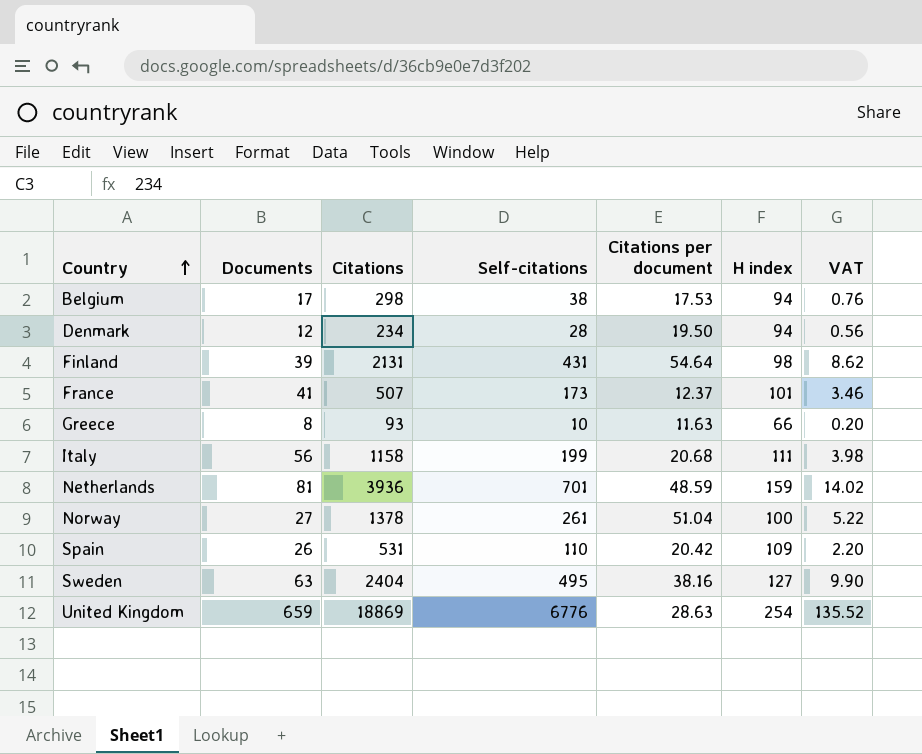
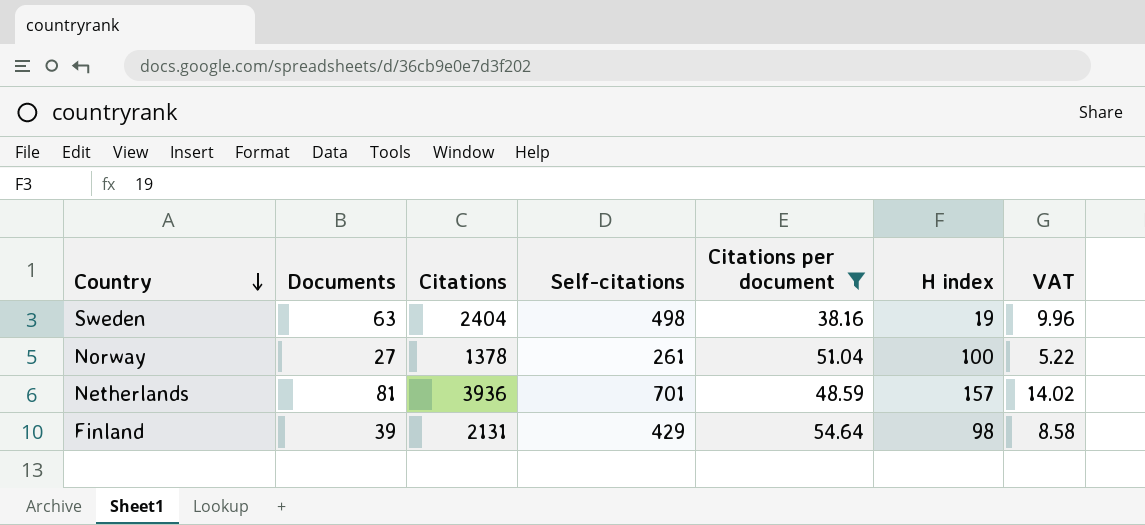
filter: none -> Citations per document >= 38.16
row order: Country ascending -> Country descending
Sweden | Self-citations: 495 -> 498
Sweden | H index: 127 -> 19
Sweden | VAT: 9.90 -> 9.96
Netherlands | H index: 159 -> 157
Finland | Self-citations: 431 -> 429
Finland | VAT: 8.62 -> 8.58

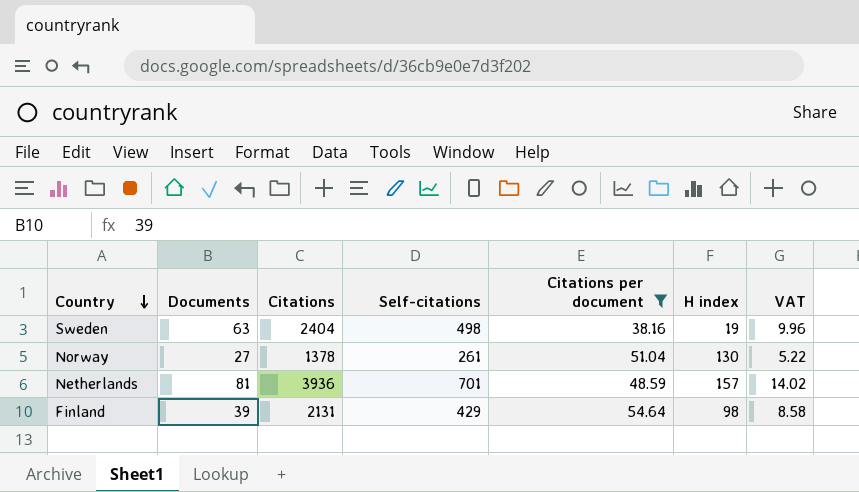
Norway | H index: 100 -> 130

